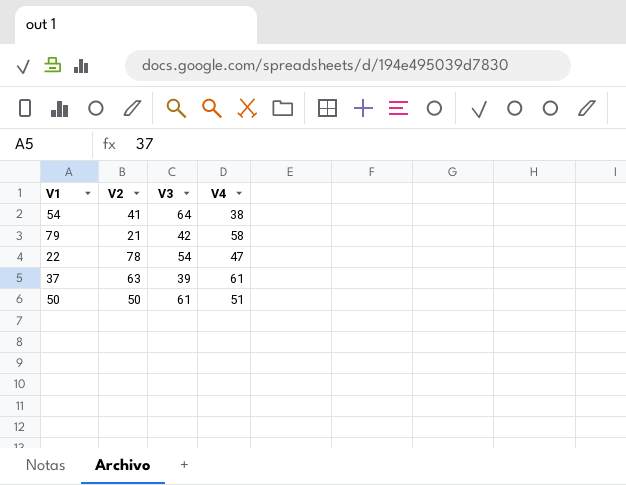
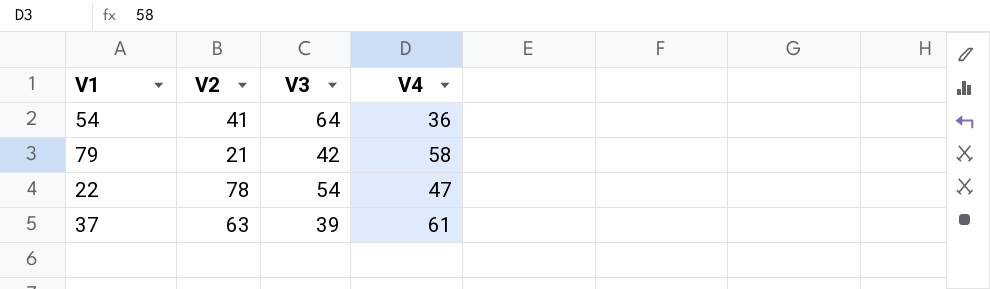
row 50: 50 | 61 | 51 -> none
54 | V4: 38 -> 36

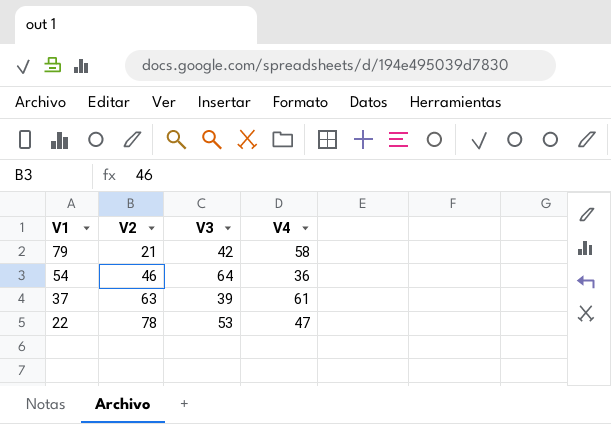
row order: none -> V1 descending
54 | V2: 41 -> 46
22 | V3: 54 -> 53

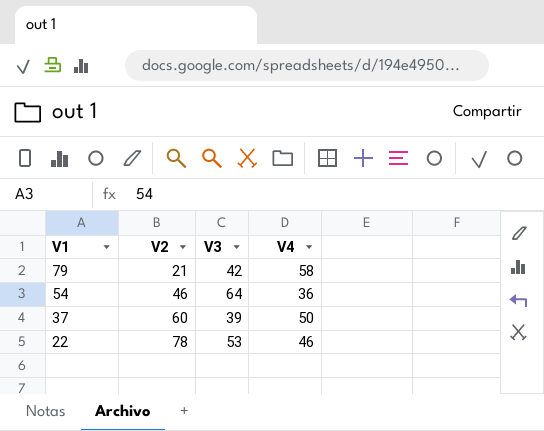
37 | V2: 63 -> 60
37 | V4: 61 -> 50
22 | V4: 47 -> 46

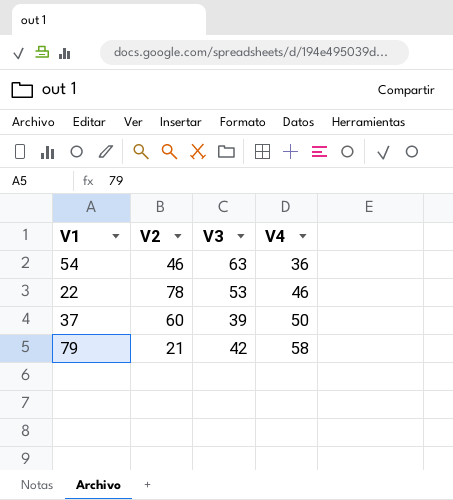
row order: V1 descending -> V4 ascending
54 | V3: 64 -> 63

